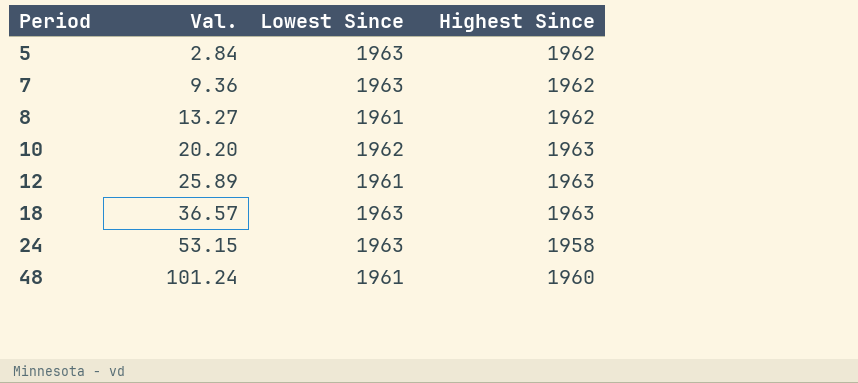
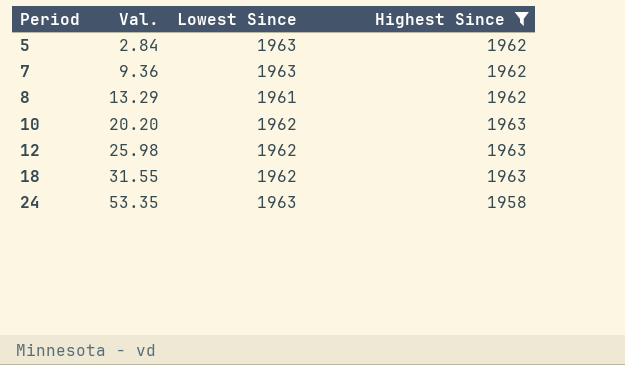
filter: none -> Highest Since != 1960
8 | Val.: 13.27 -> 13.29
12 | Val.: 25.89 -> 25.98
12 | Lowest Since: 1961 -> 1962
18 | Val.: 36.57 -> 31.55
18 | Lowest Since: 1963 -> 1962
24 | Val.: 53.15 -> 53.35

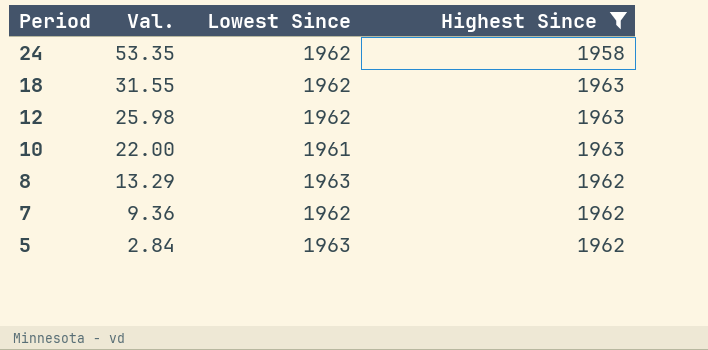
row order: Period ascending -> Period descending
24 | Lowest Since: 1963 -> 1962
10 | Val.: 20.20 -> 22.00
10 | Lowest Since: 1962 -> 1961
8 | Lowest Since: 1961 -> 1963
7 | Lowest Since: 1963 -> 1962

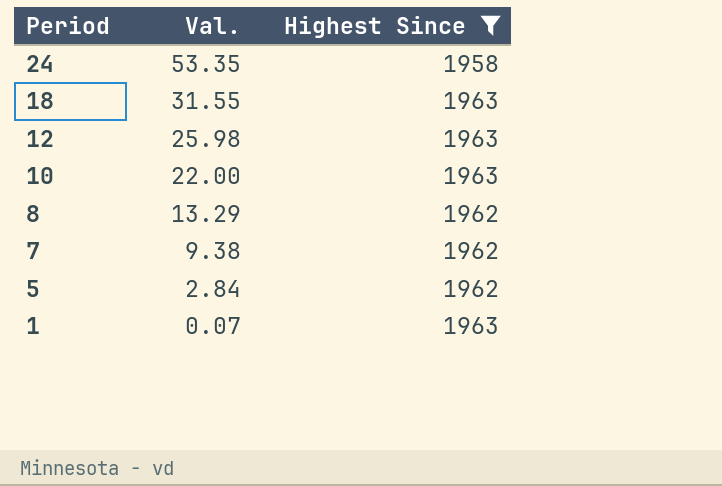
column Lowest Since | position: 3 -> none
7 | Val.: 9.36 -> 9.38
row 1: none -> 0.07 | 1963

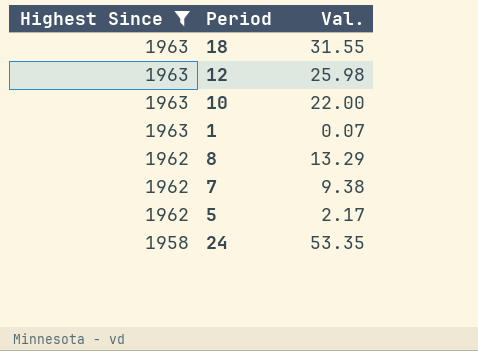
row order: Period descending -> Highest Since descending
column Highest Since | position: 3 -> 1
5 | Val.: 2.84 -> 2.17

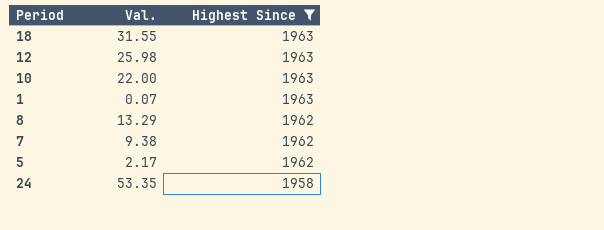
column Highest Since | position: 1 -> 3

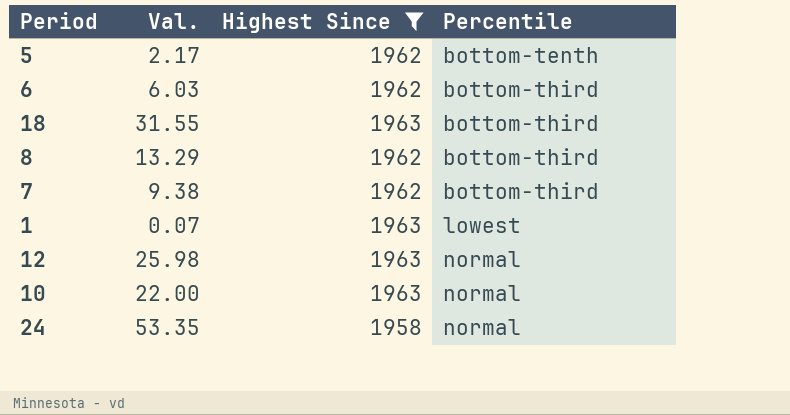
row order: Highest Since descending -> Percentile ascending
column Percentile | position: none -> 4
row 6: none -> 6.03 | 1962 | bottom-third

